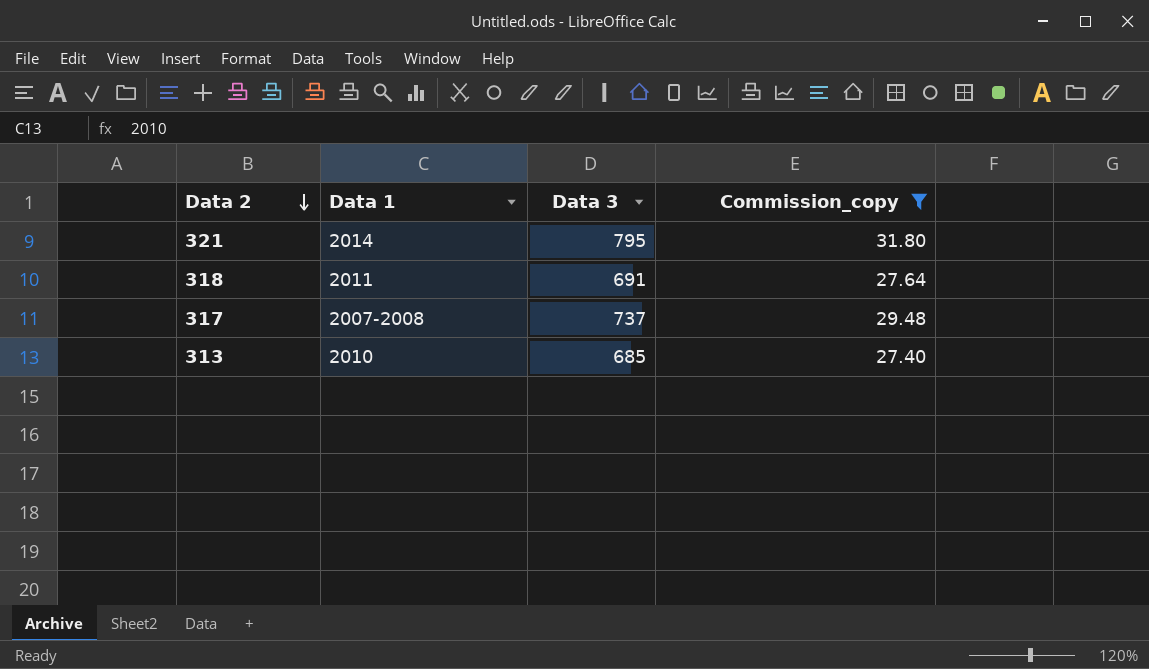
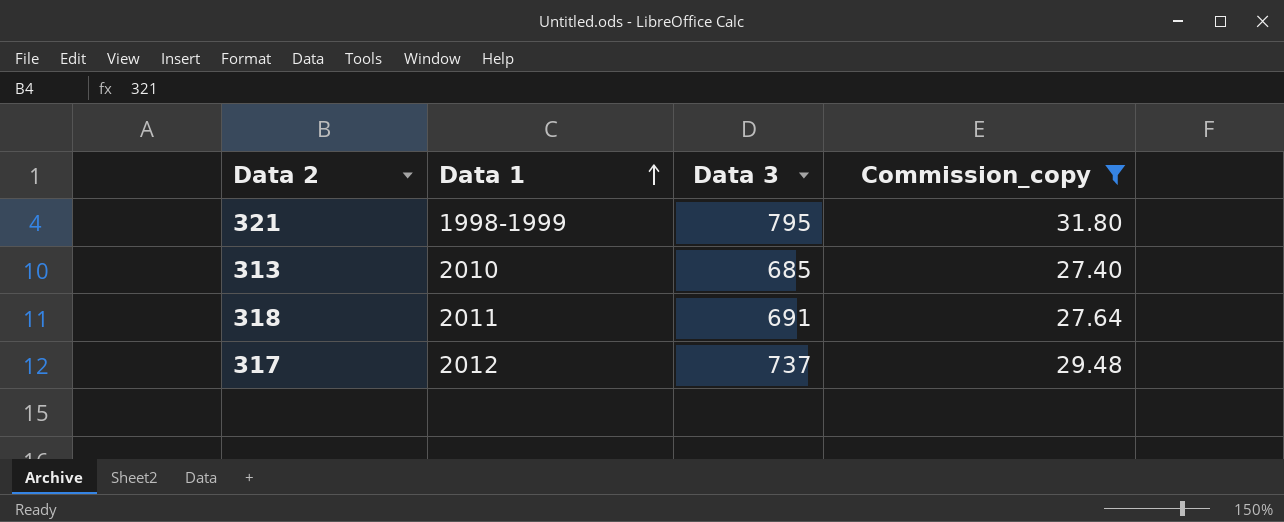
row order: Data 2 descending -> Data 1 ascending
321 | Data 1: 2014 -> 1998-1999
317 | Data 1: 2007-2008 -> 2012

